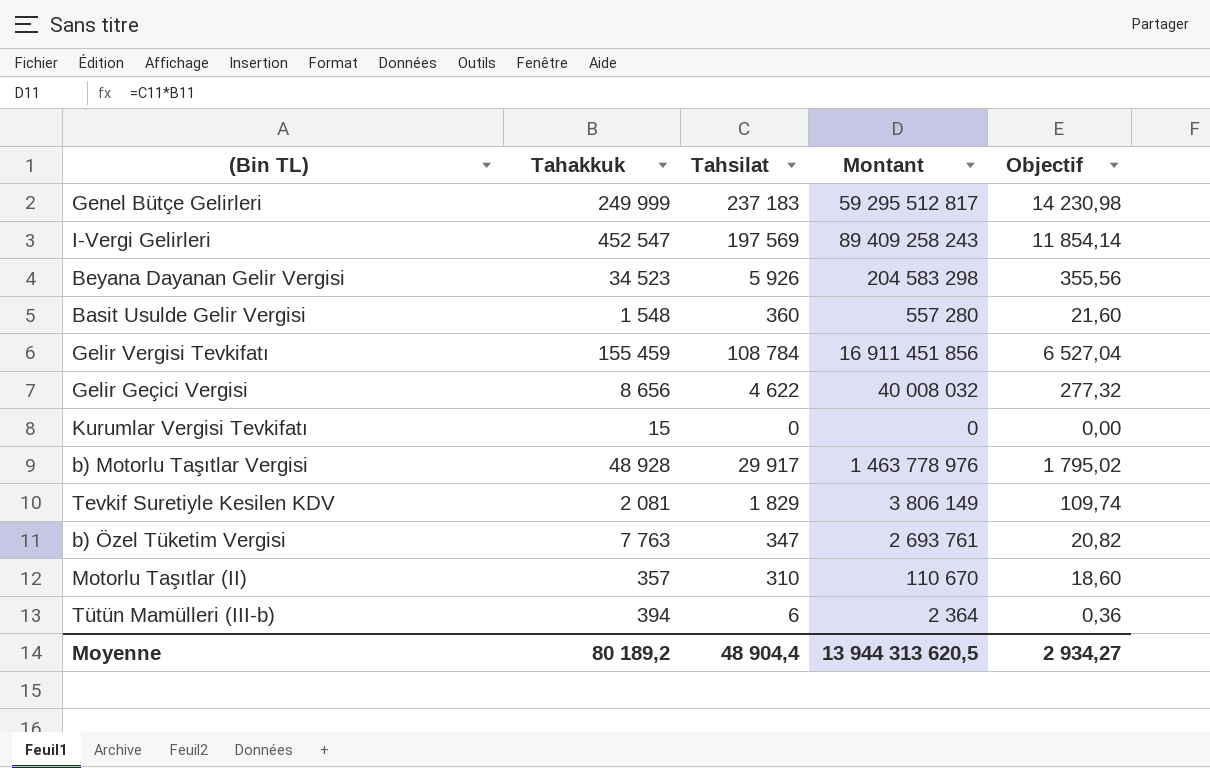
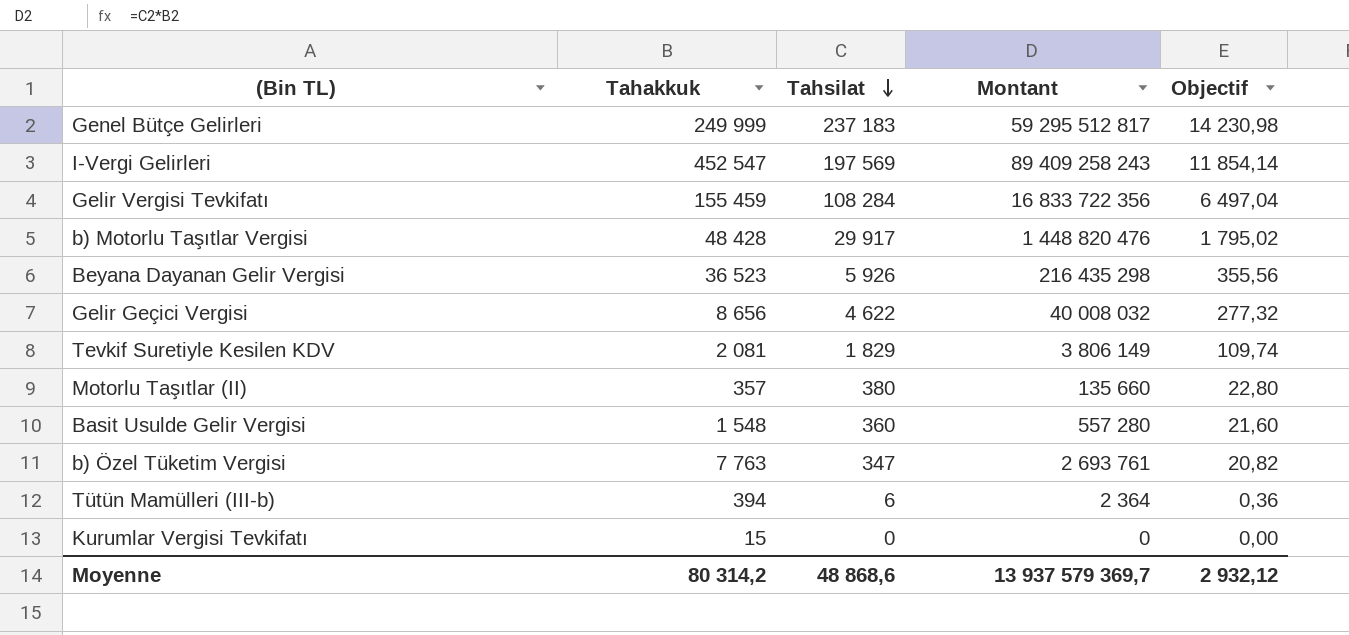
row order: none -> Tahsilat descending
Gelir Vergisi Tevkifatı | Tahsilat: 108 784 -> 108 284
Gelir Vergisi Tevkifatı | Montant: 16 911 451 856 -> 16 833 722 356
Gelir Vergisi Tevkifatı | Objectif: 6 527,04 -> 6 497,04
b) Motorlu Taşıtlar Vergisi | Tahakkuk: 48 928 -> 48 428
b) Motorlu Taşıtlar Vergisi | Montant: 1 463 778 976 -> 1 448 820 476
Beyana Dayanan Gelir Vergisi | Tahakkuk: 34 523 -> 36 523
Beyana Dayanan Gelir Vergisi | Montant: 204 583 298 -> 216 435 298
Motorlu Taşıtlar (II) | Tahsilat: 310 -> 380
Motorlu Taşıtlar (II) | Montant: 110 670 -> 135 660
Motorlu Taşıtlar (II) | Objectif: 18,60 -> 22,80
Moyenne | Tahakkuk: 80 189,2 -> 80 314,2
Moyenne | Tahsilat: 48 904,4 -> 48 868,6
Moyenne | Montant: 13 944 313 620,5 -> 13 937 579 369,7
Moyenne | Objectif: 2 934,27 -> 2 932,12

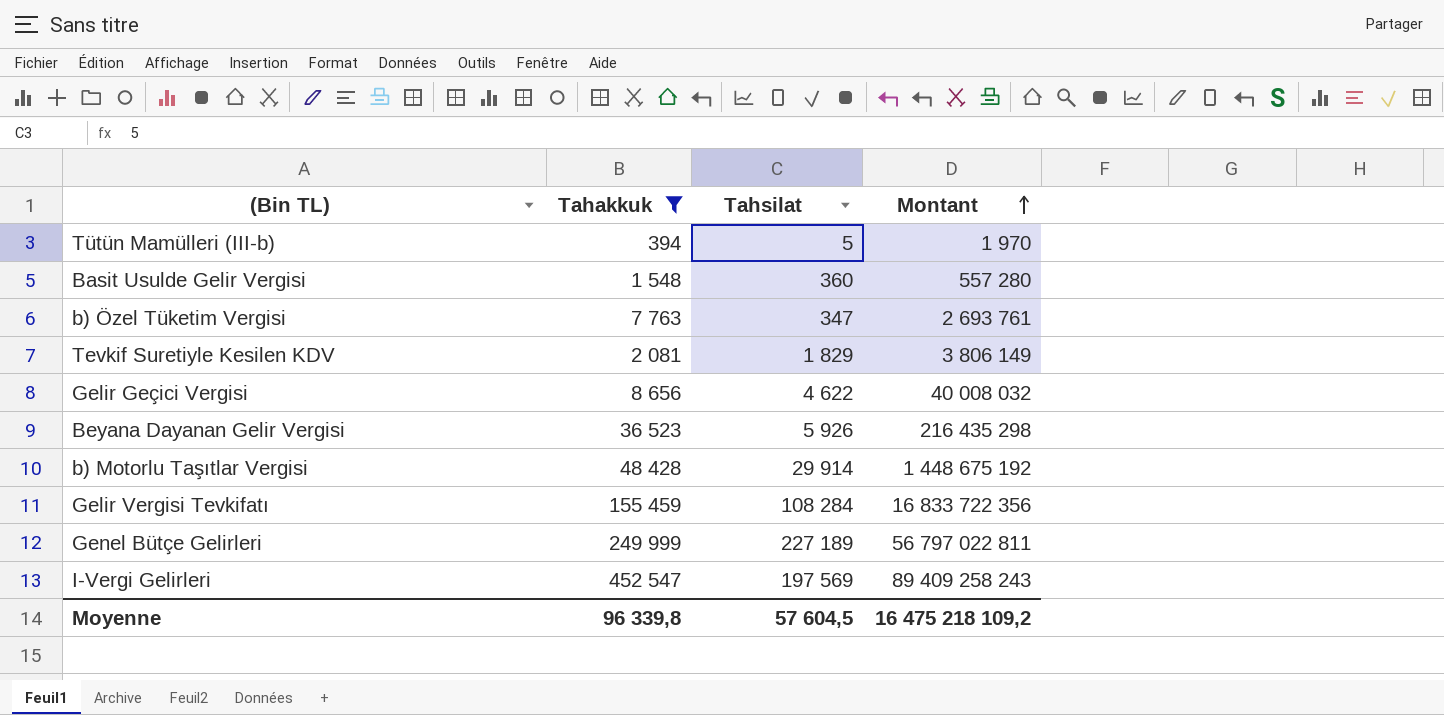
filter: none -> Tahakkuk >= 394
row order: Tahsilat descending -> Montant ascending
column Objectif | formula: [Tahsilat] * 0,06 -> none
Tütün Mamülleri (III-b) | Tahsilat: 6 -> 5
Tütün Mamülleri (III-b) | Montant: 2 364 -> 1 970
b) Motorlu Taşıtlar Vergisi | Tahsilat: 29 917 -> 29 914
b) Motorlu Taşıtlar Vergisi | Montant: 1 448 820 476 -> 1 448 675 192
Genel Bütçe Gelirleri | Tahsilat: 237 183 -> 227 189
Genel Bütçe Gelirleri | Montant: 59 295 512 817 -> 56 797 022 811
Moyenne | Tahakkuk: 80 314,2 -> 96 339,8
Moyenne | Tahsilat: 48 868,6 -> 57 604,5
Moyenne | Montant: 13 937 579 369,7 -> 16 475 218 109,2

